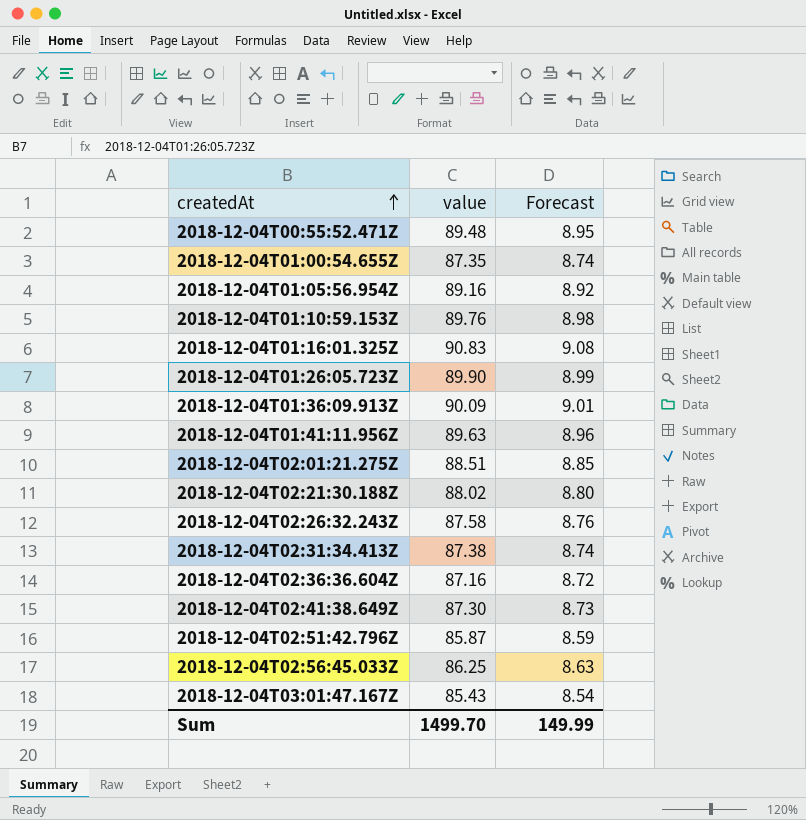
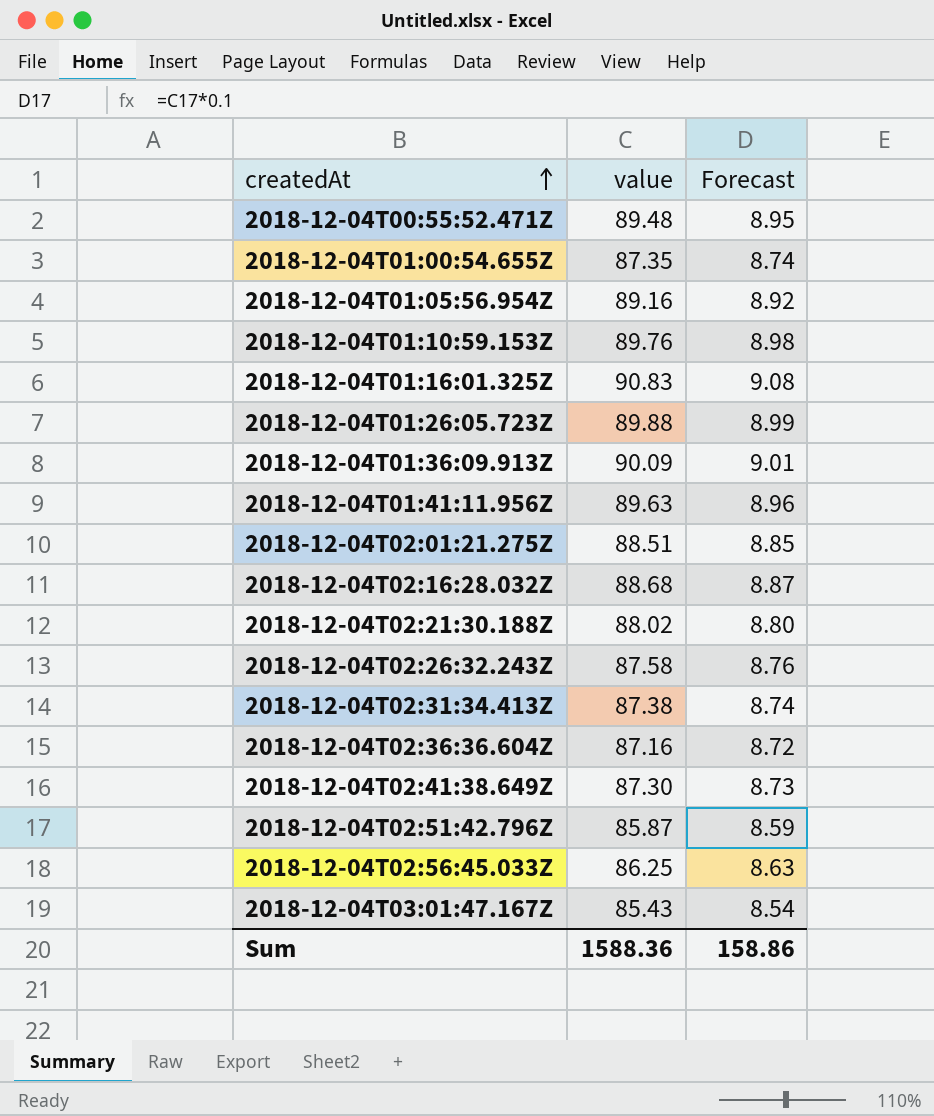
2018-12-04T01:26:05.723Z | value: 89.90 -> 89.88
row 2018-12-04T02:16:28.032Z: none -> 88.68 | 8.87
Sum | value: 1499.70 -> 1588.36
Sum | Forecast: 149.99 -> 158.86

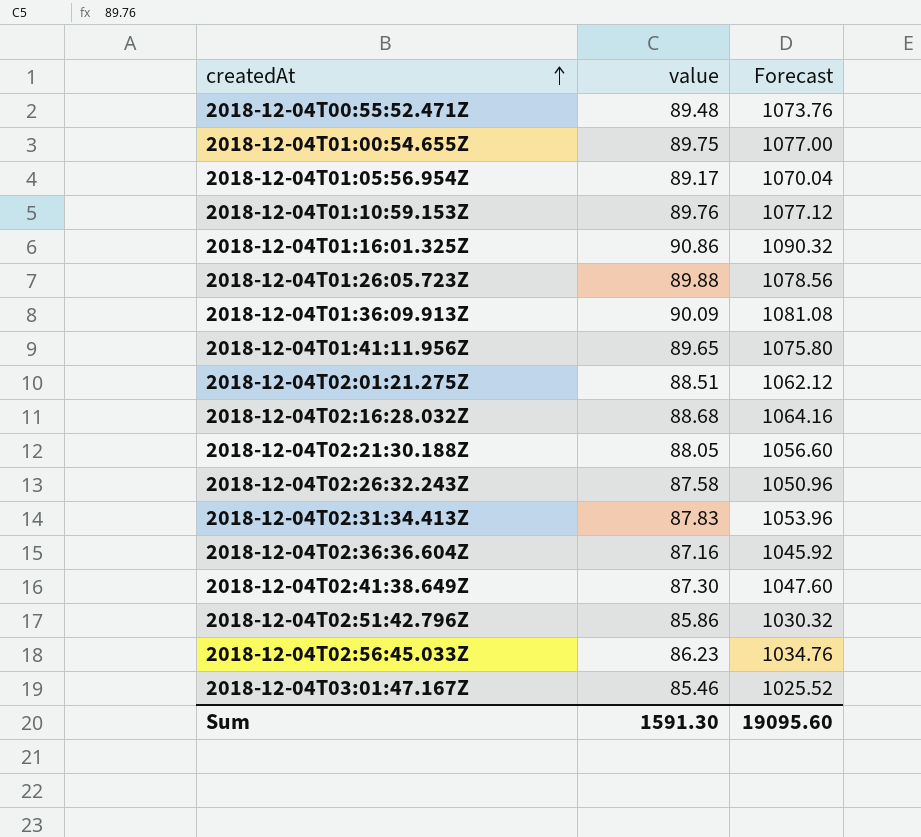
column Forecast | formula: [value] * 0.1 -> [value] * 12
2018-12-04T01:00:54.655Z | value: 87.35 -> 89.75
2018-12-04T01:05:56.954Z | value: 89.16 -> 89.17
2018-12-04T01:16:01.325Z | value: 90.83 -> 90.86
2018-12-04T01:41:11.956Z | value: 89.63 -> 89.65
2018-12-04T02:21:30.188Z | value: 88.02 -> 88.05
2018-12-04T02:31:34.413Z | value: 87.38 -> 87.83
2018-12-04T02:51:42.796Z | value: 85.87 -> 85.86
2018-12-04T02:56:45.033Z | value: 86.25 -> 86.23
2018-12-04T03:01:47.167Z | value: 85.43 -> 85.46
Sum | value: 1588.36 -> 1591.30
Sum | Forecast: 158.86 -> 19095.60

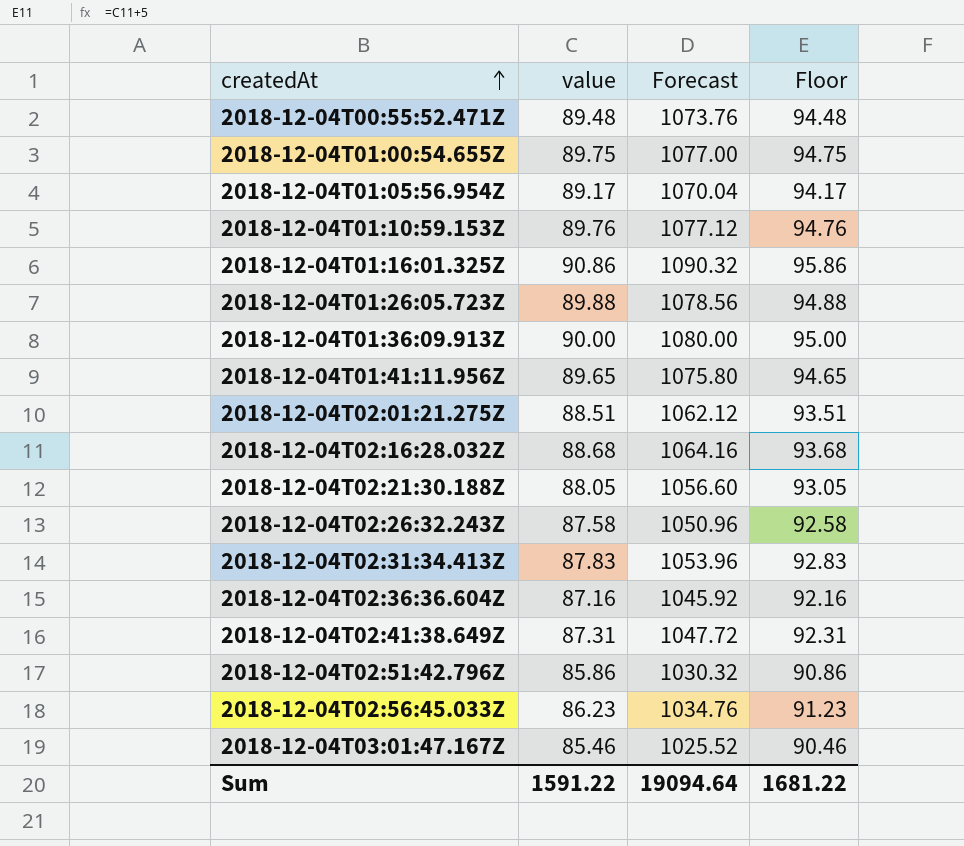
column Floor | formula: none -> [value] + 5
2018-12-04T01:36:09.913Z | value: 90.09 -> 90.00
2018-12-04T01:36:09.913Z | Forecast: 1081.08 -> 1080.00
2018-12-04T02:41:38.649Z | value: 87.30 -> 87.31
2018-12-04T02:41:38.649Z | Forecast: 1047.60 -> 1047.72
Sum | value: 1591.30 -> 1591.22
Sum | Forecast: 19095.60 -> 19094.64

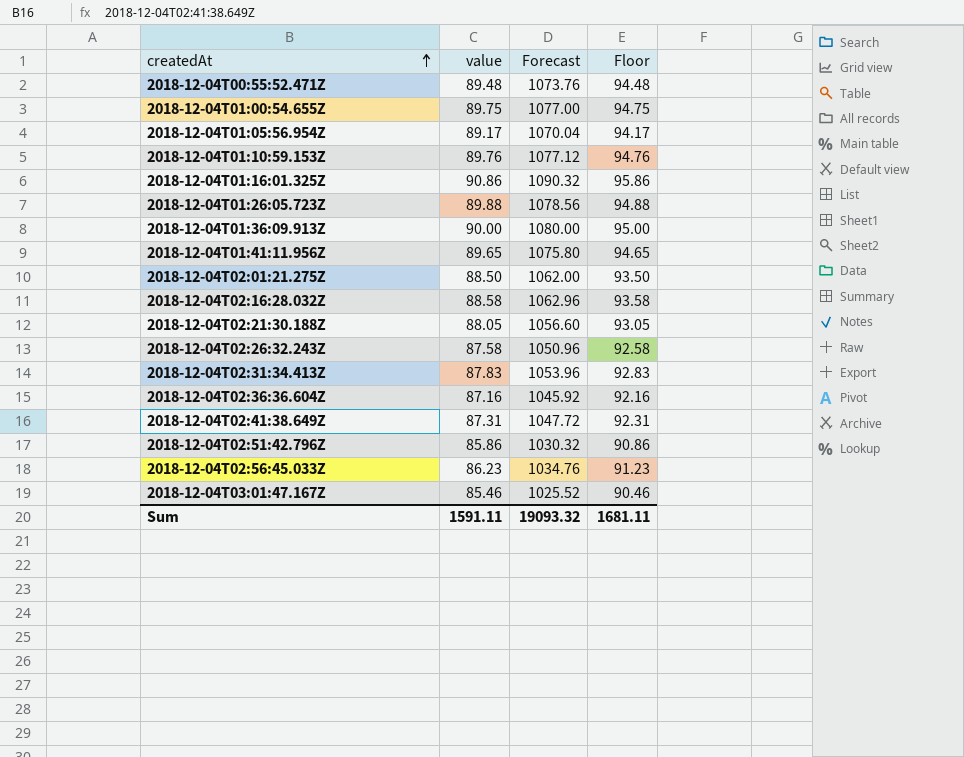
2018-12-04T02:01:21.275Z | value: 88.51 -> 88.50
2018-12-04T02:01:21.275Z | Forecast: 1062.12 -> 1062.00
2018-12-04T02:01:21.275Z | Floor: 93.51 -> 93.50
2018-12-04T02:16:28.032Z | value: 88.68 -> 88.58
2018-12-04T02:16:28.032Z | Forecast: 1064.16 -> 1062.96
2018-12-04T02:16:28.032Z | Floor: 93.68 -> 93.58
Sum | value: 1591.22 -> 1591.11
Sum | Forecast: 19094.64 -> 19093.32
Sum | Floor: 1681.22 -> 1681.11

